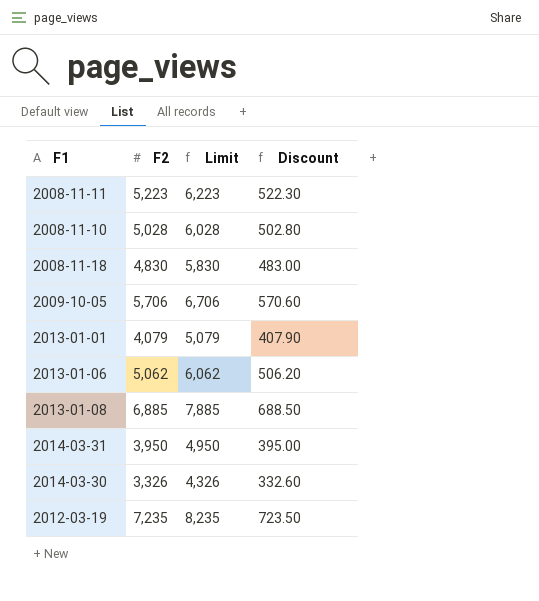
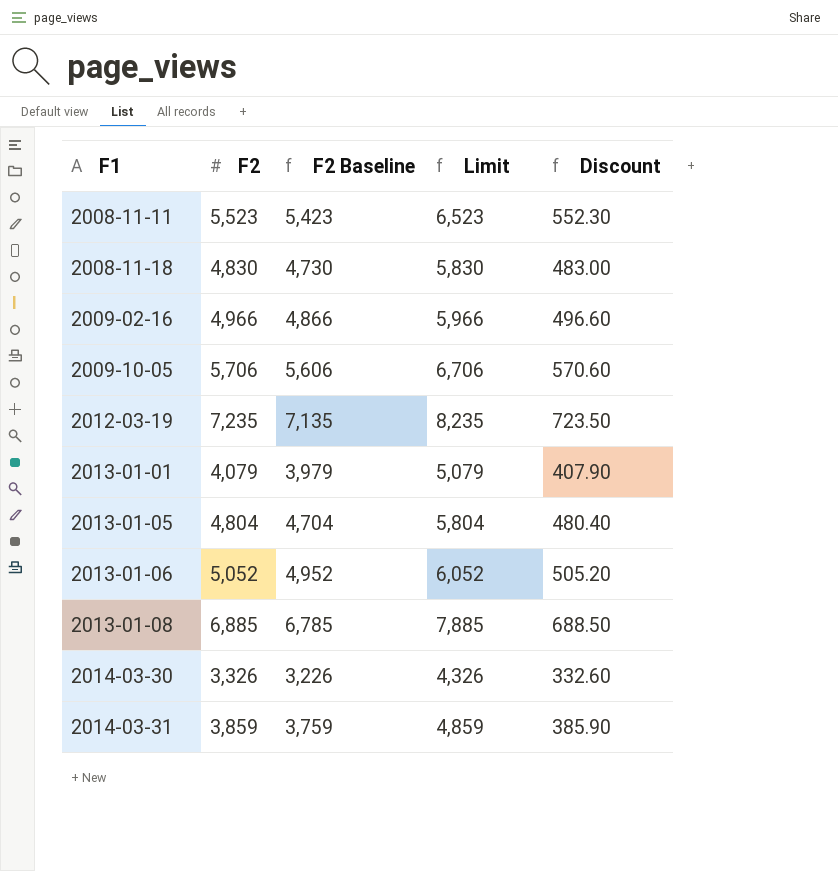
row order: none -> F1 ascending
column F2 Baseline | formula: none -> [F2] - 100
row 2008-11-10: 5,028 | 6,028 | 502.80 -> none
2008-11-11 | F2: 5,223 -> 5,523
2008-11-11 | Limit: 6,223 -> 6,523
2008-11-11 | Discount: 522.30 -> 552.30
row 2009-02-16: none -> 4,966 | 4,866 | 5,966 | 496.60
row 2013-01-05: none -> 4,804 | 4,704 | 5,804 | 480.40
2013-01-06 | F2: 5,062 -> 5,052
2013-01-06 | Limit: 6,062 -> 6,052
2013-01-06 | Discount: 506.20 -> 505.20
2014-03-31 | F2: 3,950 -> 3,859
2014-03-31 | Limit: 4,950 -> 4,859
2014-03-31 | Discount: 395.00 -> 385.90

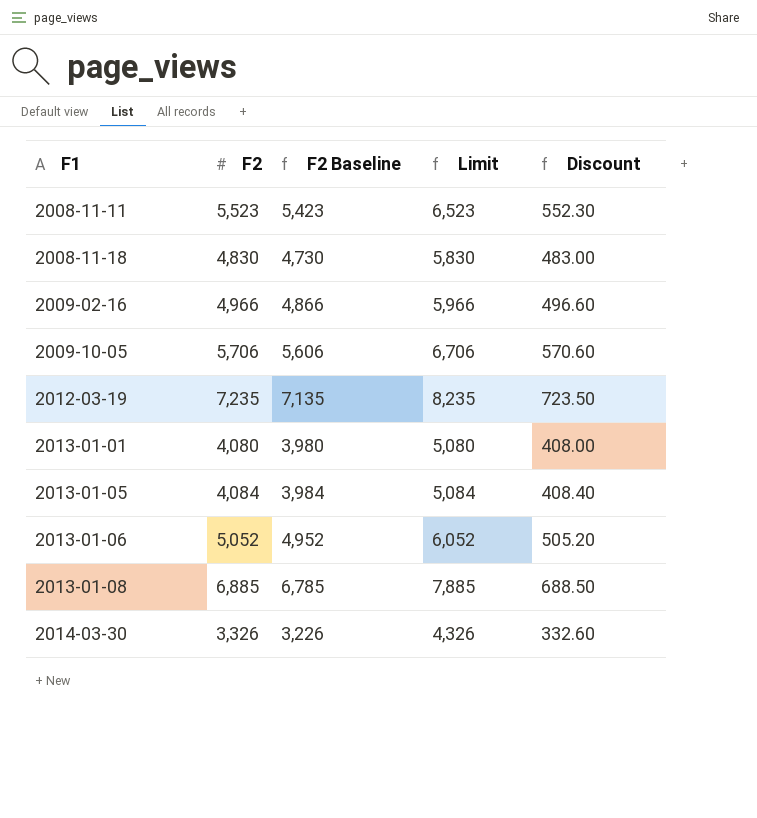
row 2014-03-31: 3,859 | 3,759 | 4,859 | 385.90 -> none
2013-01-01 | F2: 4,079 -> 4,080
2013-01-01 | F2 Baseline: 3,979 -> 3,980
2013-01-01 | Limit: 5,079 -> 5,080
2013-01-01 | Discount: 407.90 -> 408.00
2013-01-05 | F2: 4,804 -> 4,084
2013-01-05 | F2 Baseline: 4,704 -> 3,984
2013-01-05 | Limit: 5,804 -> 5,084
2013-01-05 | Discount: 480.40 -> 408.40

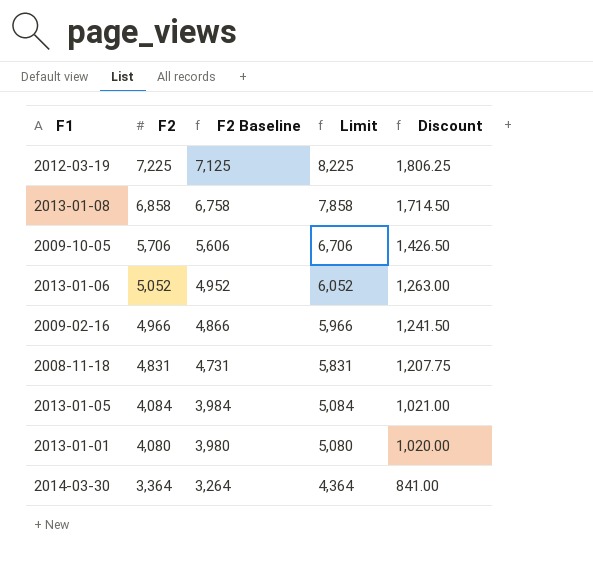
row order: F1 ascending -> F2 descending
column Discount | formula: [F2] * 0.1 -> [F2] * 0.25
row 2008-11-11: 5,523 | 5,423 | 6,523 | 552.30 -> none
2012-03-19 | F2: 7,235 -> 7,225
2012-03-19 | F2 Baseline: 7,135 -> 7,125
2012-03-19 | Limit: 8,235 -> 8,225
2013-01-08 | F2: 6,885 -> 6,858
2013-01-08 | F2 Baseline: 6,785 -> 6,758
2013-01-08 | Limit: 7,885 -> 7,858
2008-11-18 | F2: 4,830 -> 4,831
2008-11-18 | F2 Baseline: 4,730 -> 4,731
2008-11-18 | Limit: 5,830 -> 5,831
2014-03-30 | F2: 3,326 -> 3,364
2014-03-30 | F2 Baseline: 3,226 -> 3,264
2014-03-30 | Limit: 4,326 -> 4,364

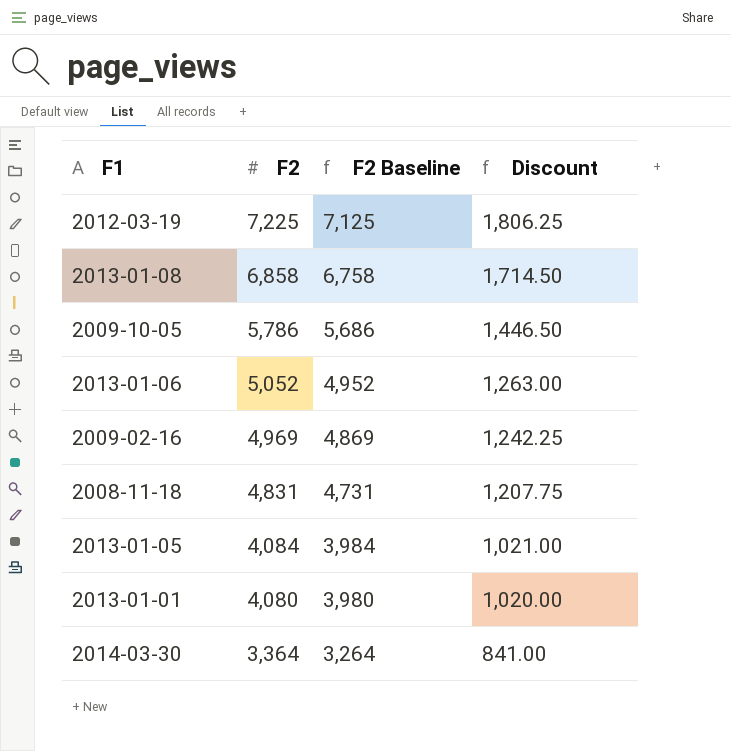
column Limit | formula: [F2] + 1000 -> none
2009-10-05 | F2: 5,706 -> 5,786
2009-10-05 | F2 Baseline: 5,606 -> 5,686
2009-10-05 | Discount: 1,426.50 -> 1,446.50
2009-02-16 | F2: 4,966 -> 4,969
2009-02-16 | F2 Baseline: 4,866 -> 4,869
2009-02-16 | Discount: 1,241.50 -> 1,242.25

